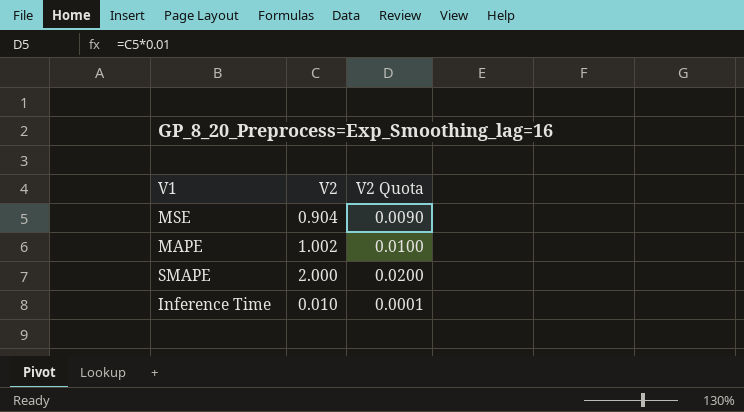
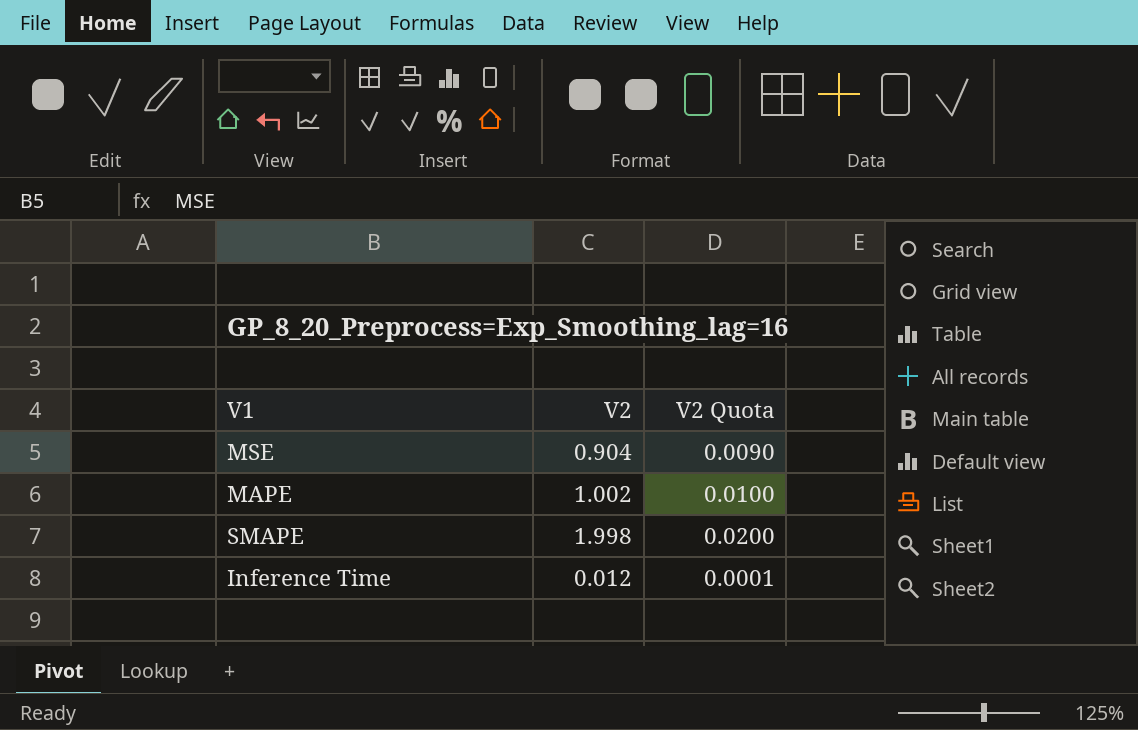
SMAPE | V2: 2.000 -> 1.998
Inference Time | V2: 0.010 -> 0.012

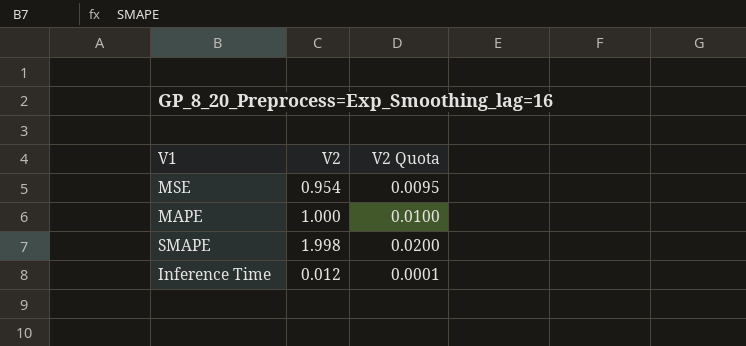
MSE | V2: 0.904 -> 0.954
MSE | V2 Quota: 0.0090 -> 0.0095
MAPE | V2: 1.002 -> 1.000

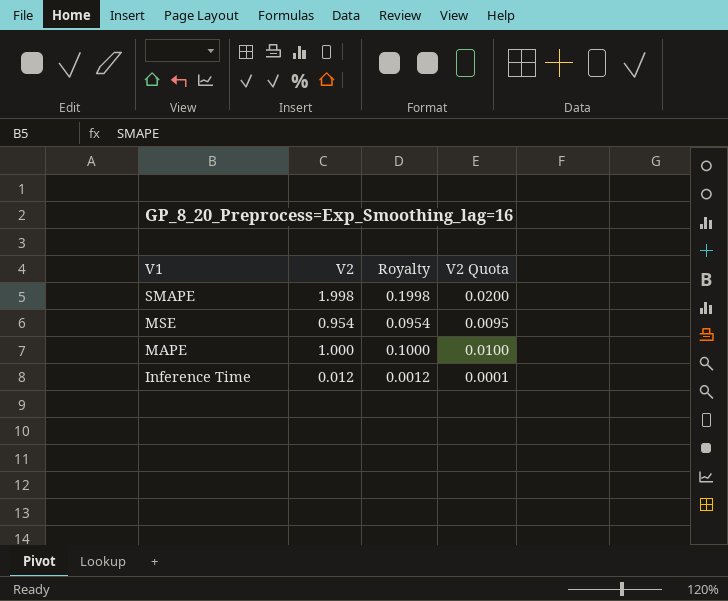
row order: none -> V1 descending
column Royalty | formula: none -> [V2] * 0.1

